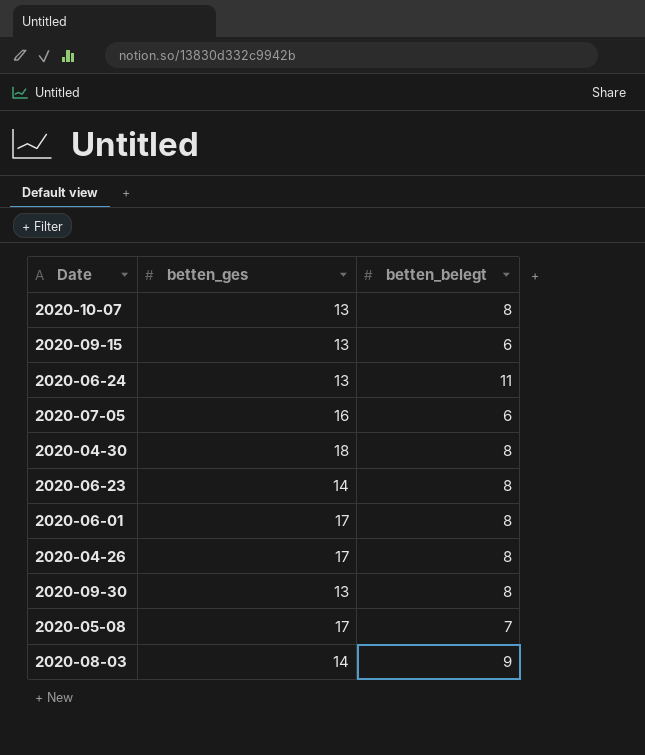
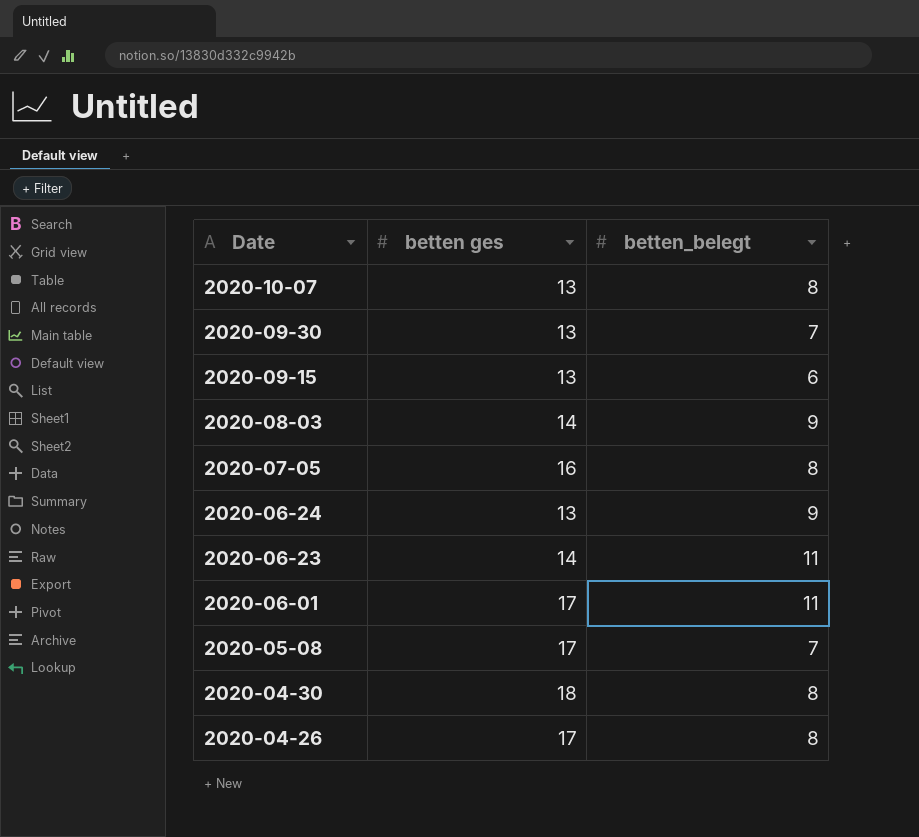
row order: none -> Date descending
column name: betten_ges -> betten ges
2020-09-30 | betten_belegt: 8 -> 7
2020-07-05 | betten_belegt: 6 -> 8
2020-06-24 | betten_belegt: 11 -> 9
2020-06-23 | betten_belegt: 8 -> 11
2020-06-01 | betten_belegt: 8 -> 11

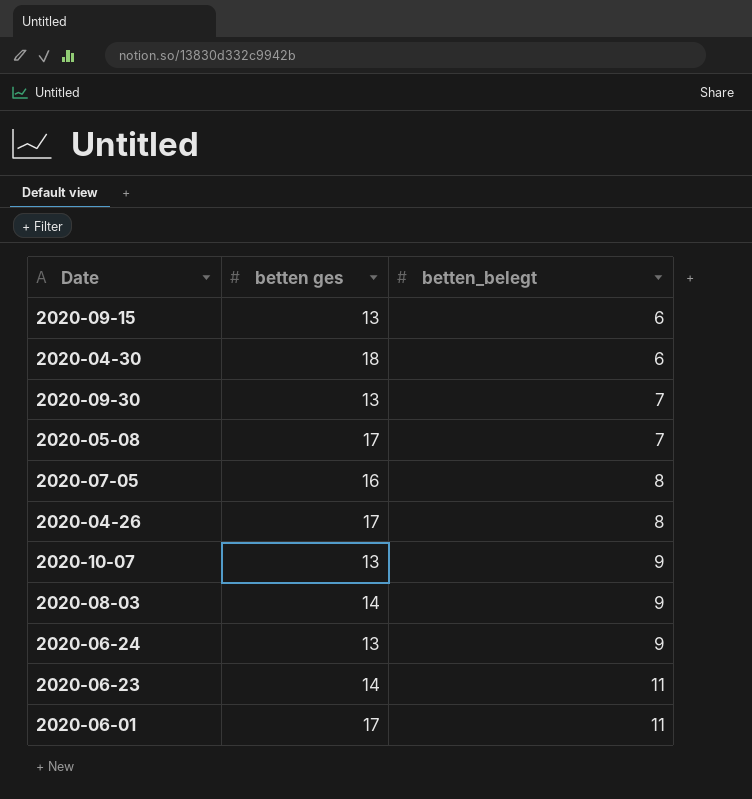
row order: Date descending -> betten_belegt ascending
2020-04-30 | betten_belegt: 8 -> 6
2020-10-07 | betten_belegt: 8 -> 9

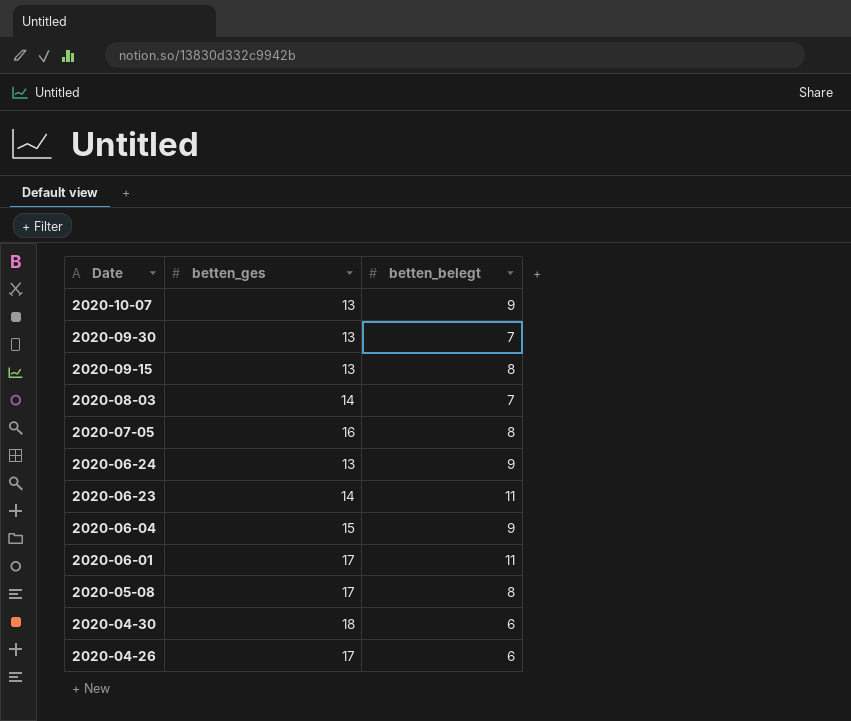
row order: betten_belegt ascending -> Date descending
column name: betten ges -> betten_ges
2020-09-15 | betten_belegt: 6 -> 8
2020-08-03 | betten_belegt: 9 -> 7
row 2020-06-04: none -> 15 | 9
2020-05-08 | betten_belegt: 7 -> 8
2020-04-26 | betten_belegt: 8 -> 6

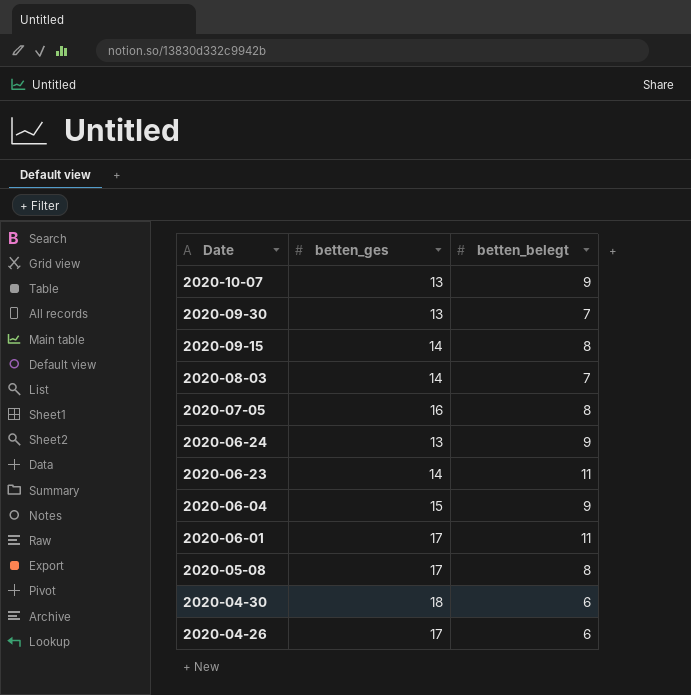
2020-09-15 | betten_ges: 13 -> 14

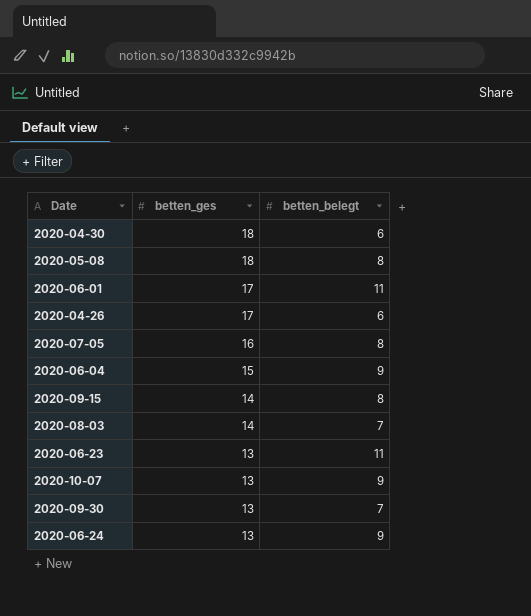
row order: Date descending -> betten_ges descending
2020-05-08 | betten_ges: 17 -> 18
2020-06-23 | betten_ges: 14 -> 13

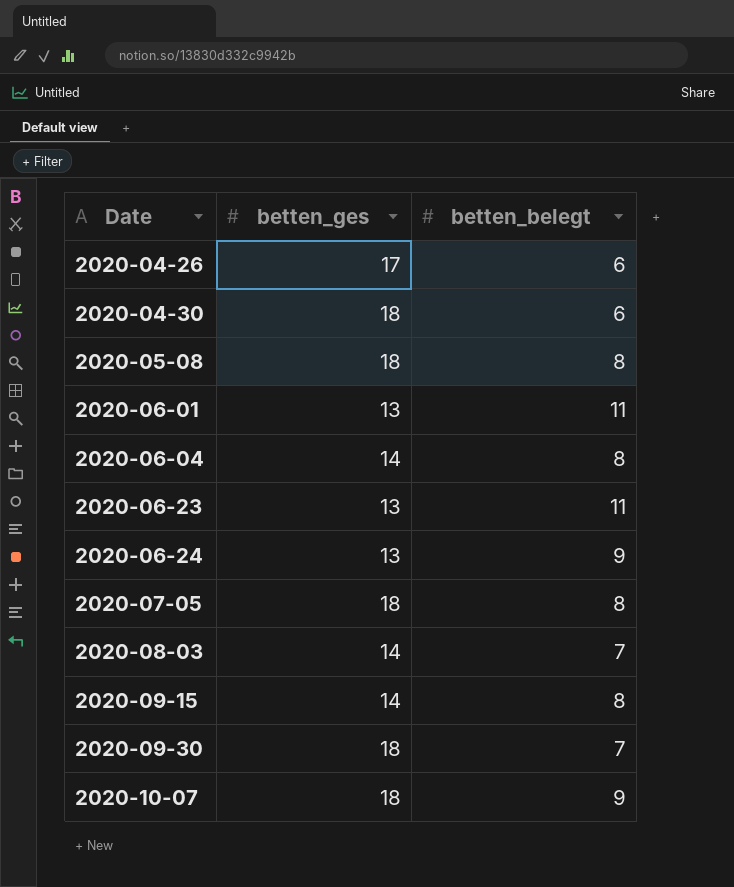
row order: betten_ges descending -> Date ascending
2020-06-01 | betten_ges: 17 -> 13
2020-06-04 | betten_ges: 15 -> 14
2020-06-04 | betten_belegt: 9 -> 8
2020-07-05 | betten_ges: 16 -> 18
2020-09-30 | betten_ges: 13 -> 18
2020-10-07 | betten_ges: 13 -> 18

